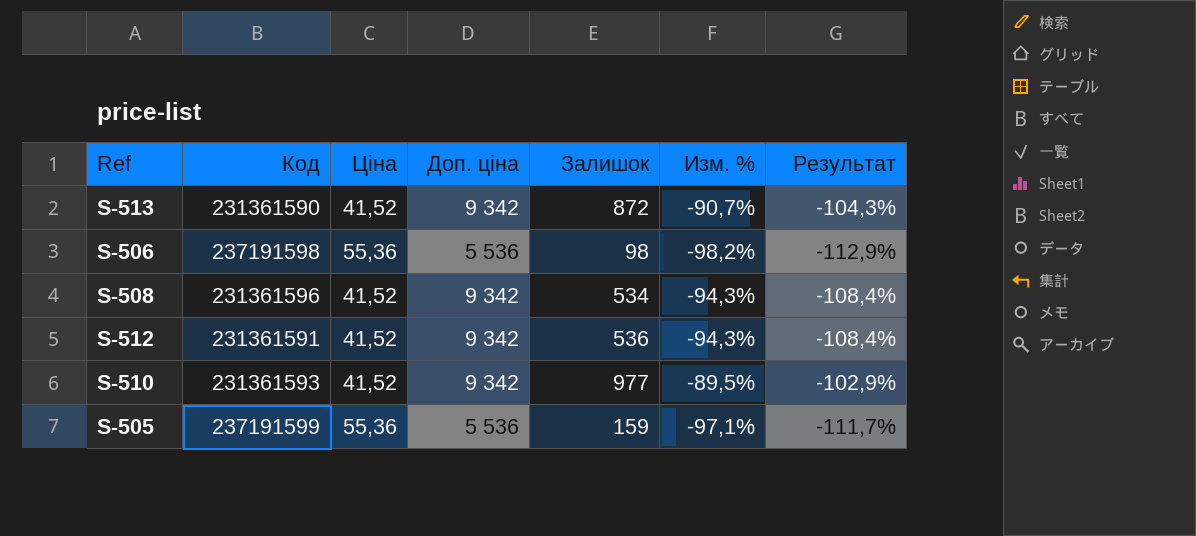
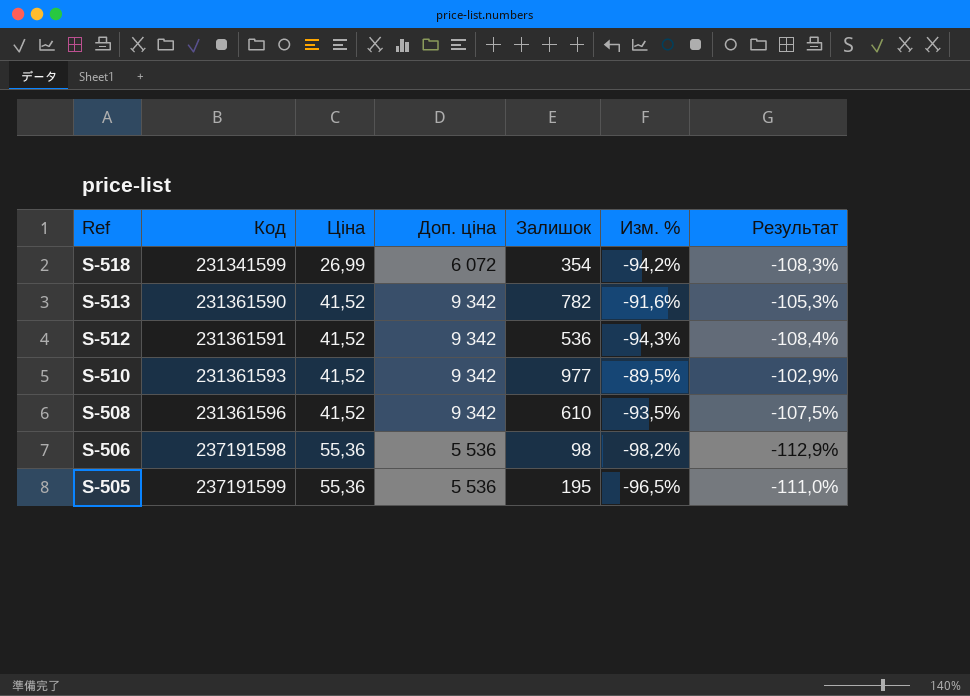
row order: none -> Ref descending
row S-518: none -> 231341599 | 26,99 | 6 072 | 354 | -94,2% | -108,3%
S-513 | Залишок: 872 -> 782
S-513 | Изм. %: -90,7% -> -91,6%
S-513 | Результат: -104,3% -> -105,3%
S-508 | Залишок: 534 -> 610
S-508 | Изм. %: -94,3% -> -93,5%
S-508 | Результат: -108,4% -> -107,5%
S-505 | Залишок: 159 -> 195
S-505 | Изм. %: -97,1% -> -96,5%
S-505 | Результат: -111,7% -> -111,0%

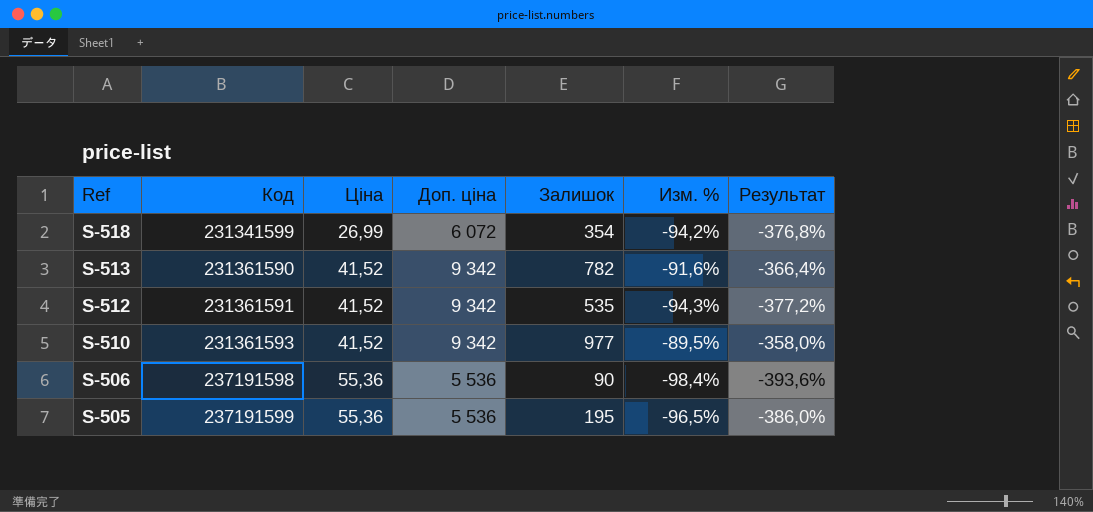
column Результат | formula: [Изм. %] * 1,15 -> [Изм. %] * 4
row S-508: 231361596 | 41,52 | 9 342 | 610 | -93,5% | -107,5% -> none
S-512 | Залишок: 536 -> 535
S-506 | Залишок: 98 -> 90
S-506 | Изм. %: -98,2% -> -98,4%

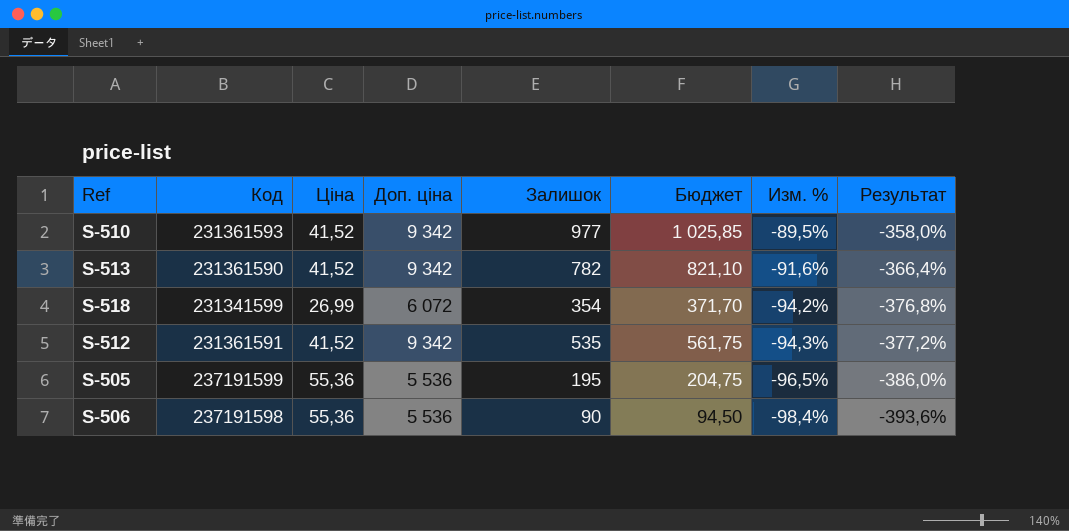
row order: Ref descending -> Изм. % descending
column Бюджет | formula: none -> [Залишок] * 1,05

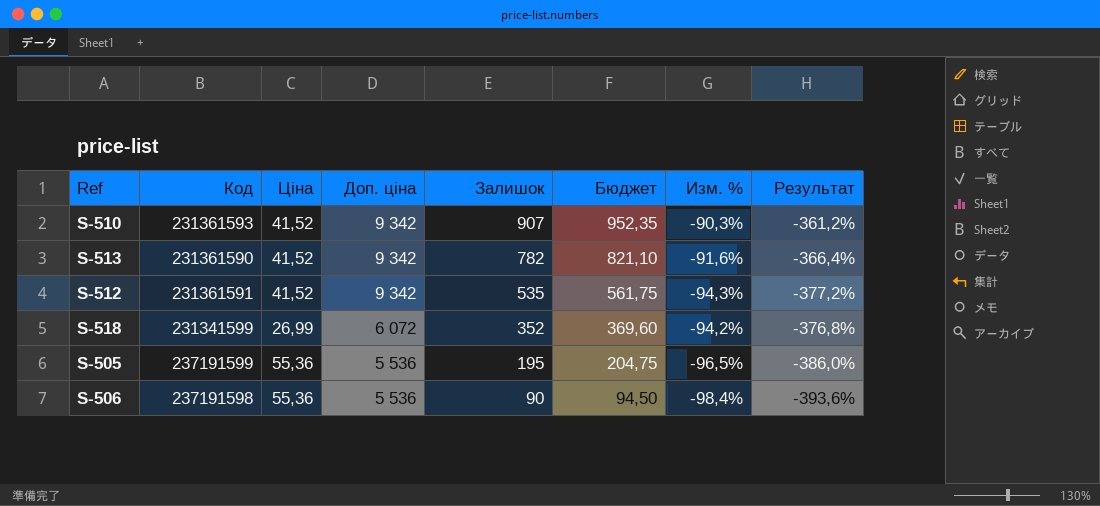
row order: Изм. % descending -> Доп. ціна descending
S-510 | Залишок: 977 -> 907
S-510 | Бюджет: 1 025,85 -> 952,35
S-510 | Изм. %: -89,5% -> -90,3%
S-510 | Результат: -358,0% -> -361,2%
S-518 | Залишок: 354 -> 352
S-518 | Бюджет: 371,70 -> 369,60

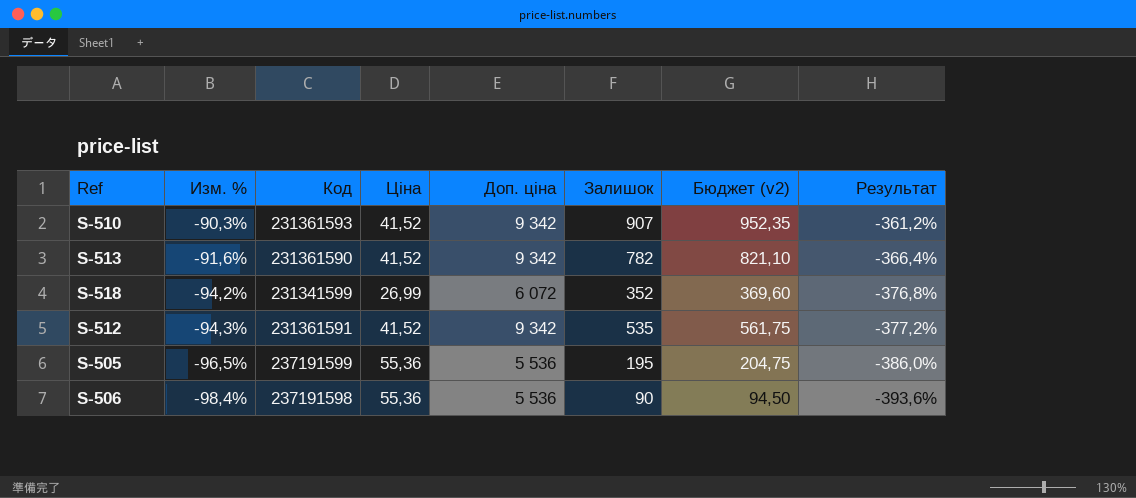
row order: Доп. ціна descending -> Изм. % descending
column Изм. % | position: 7 -> 2
column name: Бюджет -> Бюджет (v2)

